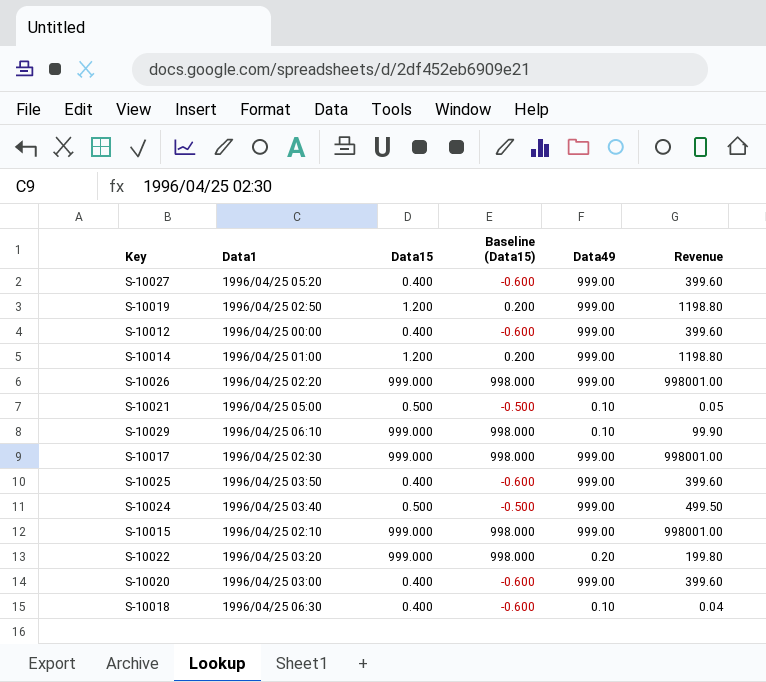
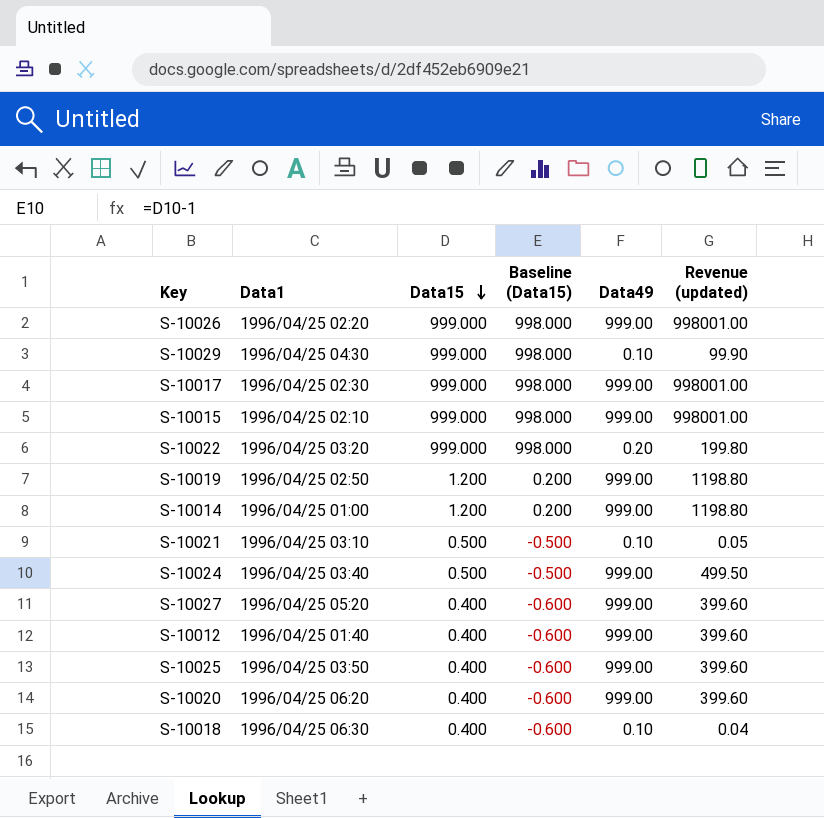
row order: none -> Data15 descending
column name: Revenue -> Revenue (updated)
S-10029 | Data1: 1996/04/25 06:10 -> 1996/04/25 04:30
S-10021 | Data1: 1996/04/25 05:00 -> 1996/04/25 03:10
S-10012 | Data1: 1996/04/25 00:00 -> 1996/04/25 01:40
S-10020 | Data1: 1996/04/25 03:00 -> 1996/04/25 06:20

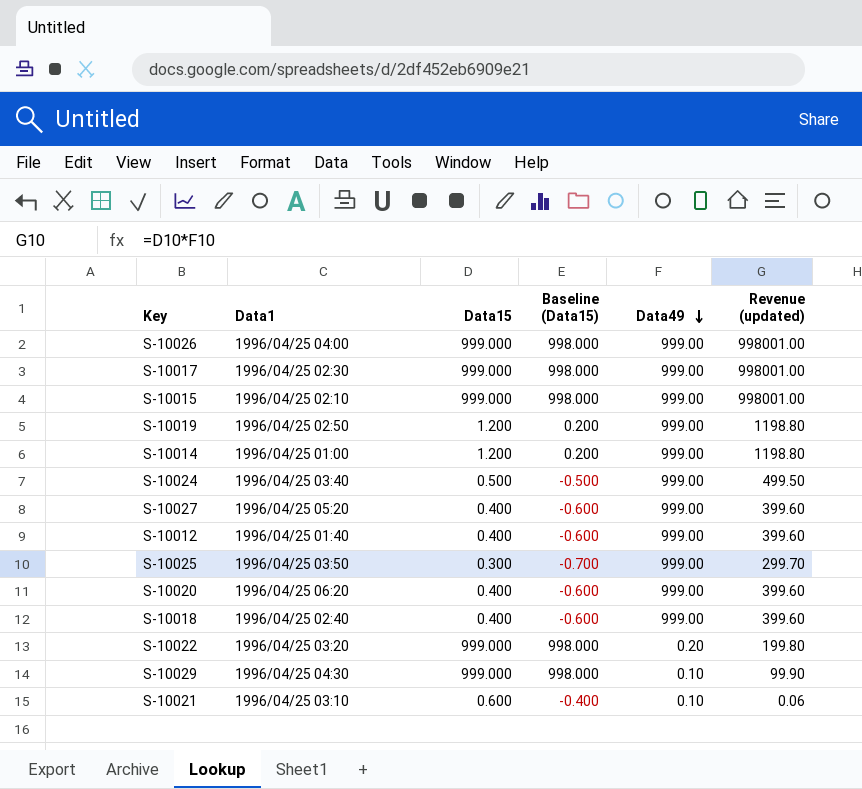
row order: Data15 descending -> Data49 descending
S-10026 | Data1: 1996/04/25 02:20 -> 1996/04/25 04:00
S-10025 | Data15: 0.400 -> 0.300
S-10025 | Baseline (Data15): -0.600 -> -0.700
S-10025 | Revenue (updated): 399.60 -> 299.70
S-10018 | Data1: 1996/04/25 06:30 -> 1996/04/25 02:40
S-10018 | Data49: 0.10 -> 999.00
S-10018 | Revenue (updated): 0.04 -> 399.60
S-10021 | Data15: 0.500 -> 0.600
S-10021 | Baseline (Data15): -0.500 -> -0.400
S-10021 | Revenue (updated): 0.05 -> 0.06

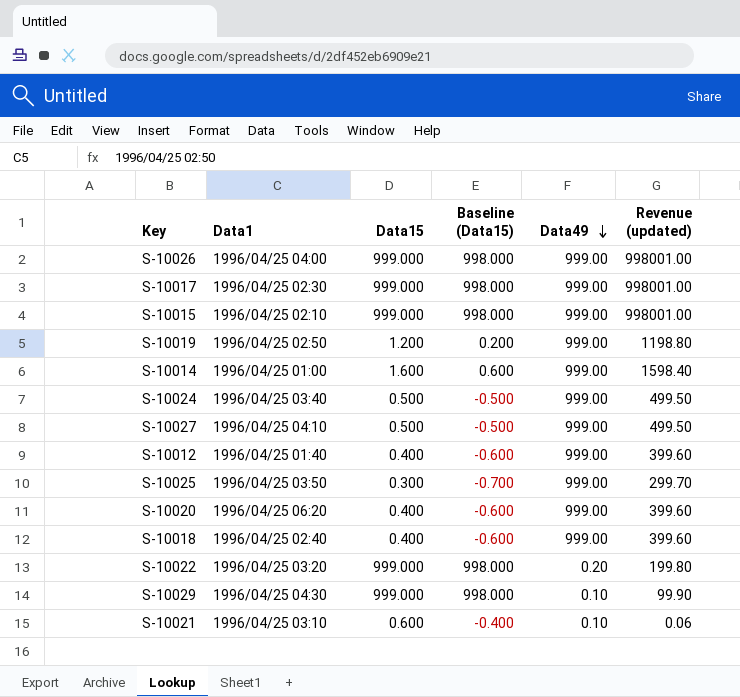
S-10014 | Data15: 1.200 -> 1.600
S-10014 | Baseline (Data15): 0.200 -> 0.600
S-10014 | Revenue (updated): 1198.80 -> 1598.40
S-10027 | Data1: 1996/04/25 05:20 -> 1996/04/25 04:10
S-10027 | Data15: 0.400 -> 0.500
S-10027 | Baseline (Data15): -0.600 -> -0.500
S-10027 | Revenue (updated): 399.60 -> 499.50

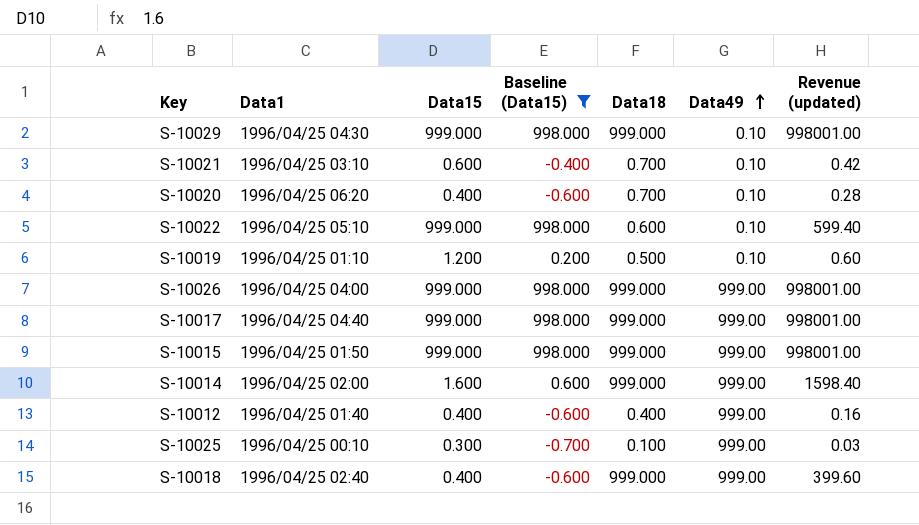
filter: none -> Baseline (Data15) != -0.500
row order: Data49 descending -> Data49 ascending
column Data18 | position: none -> 5
column Revenue (updated) | formula: [Data15] * [Data49] -> [Data15] * [Data18]
S-10020 | Data49: 999.00 -> 0.10
S-10022 | Data1: 1996/04/25 03:20 -> 1996/04/25 05:10
S-10022 | Data49: 0.20 -> 0.10
S-10019 | Data1: 1996/04/25 02:50 -> 1996/04/25 01:10
S-10019 | Data49: 999.00 -> 0.10
S-10017 | Data1: 1996/04/25 02:30 -> 1996/04/25 04:40
S-10015 | Data1: 1996/04/25 02:10 -> 1996/04/25 01:50
S-10014 | Data1: 1996/04/25 01:00 -> 1996/04/25 02:00
S-10025 | Data1: 1996/04/25 03:50 -> 1996/04/25 00:10

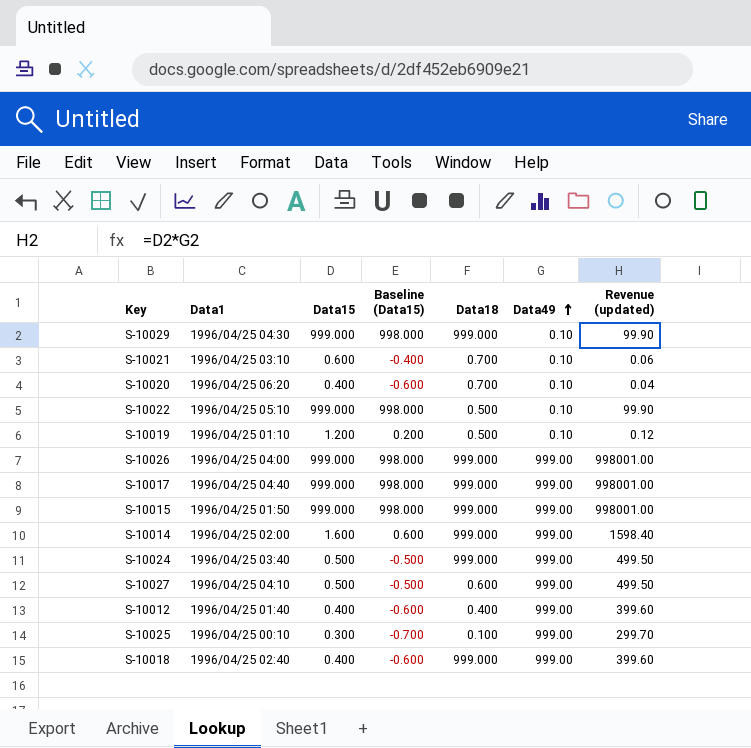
filter: Baseline (Data15) != -0.500 -> none
column Revenue (updated) | formula: [Data15] * [Data18] -> [Data15] * [Data49]
S-10022 | Data18: 0.600 -> 0.500

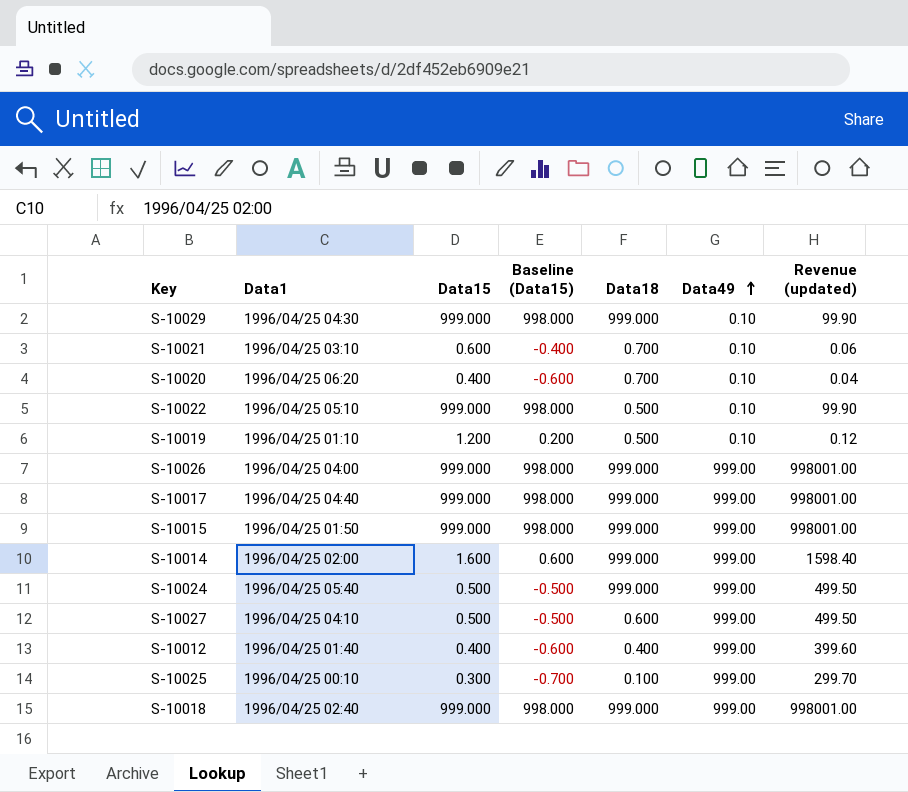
S-10024 | Data1: 1996/04/25 03:40 -> 1996/04/25 05:40
S-10018 | Data15: 0.400 -> 999.000
S-10018 | Baseline (Data15): -0.600 -> 998.000
S-10018 | Revenue (updated): 399.60 -> 998001.00

